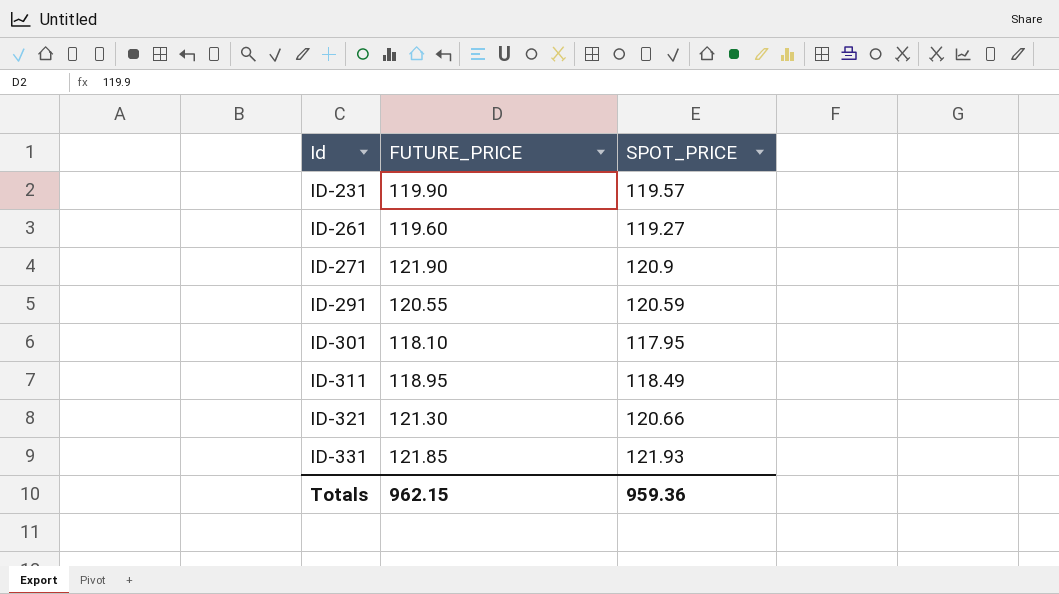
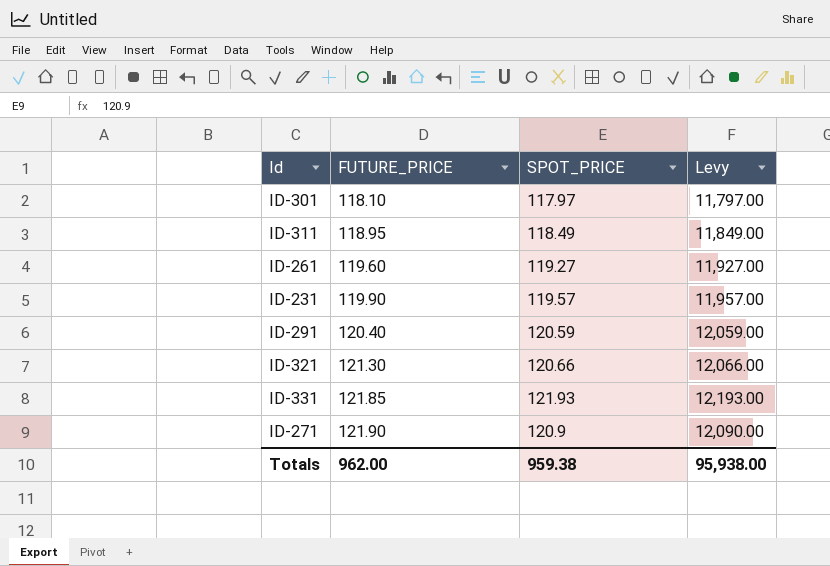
row order: Id ascending -> FUTURE_PRICE ascending
column Levy | formula: none -> [SPOT_PRICE] * 100
ID-301 | SPOT_PRICE: 117.95 -> 117.97
ID-291 | FUTURE_PRICE: 120.55 -> 120.40
Totals | FUTURE_PRICE: 962.15 -> 962.00
Totals | SPOT_PRICE: 959.36 -> 959.38

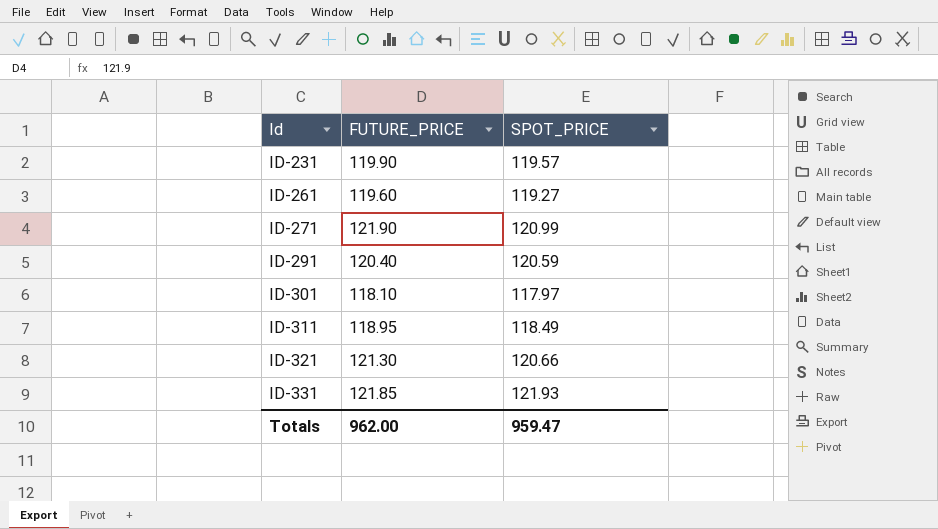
row order: FUTURE_PRICE ascending -> Id ascending
column Levy | formula: [SPOT_PRICE] * 100 -> none
ID-271 | SPOT_PRICE: 120.9 -> 120.99
Totals | SPOT_PRICE: 959.38 -> 959.47

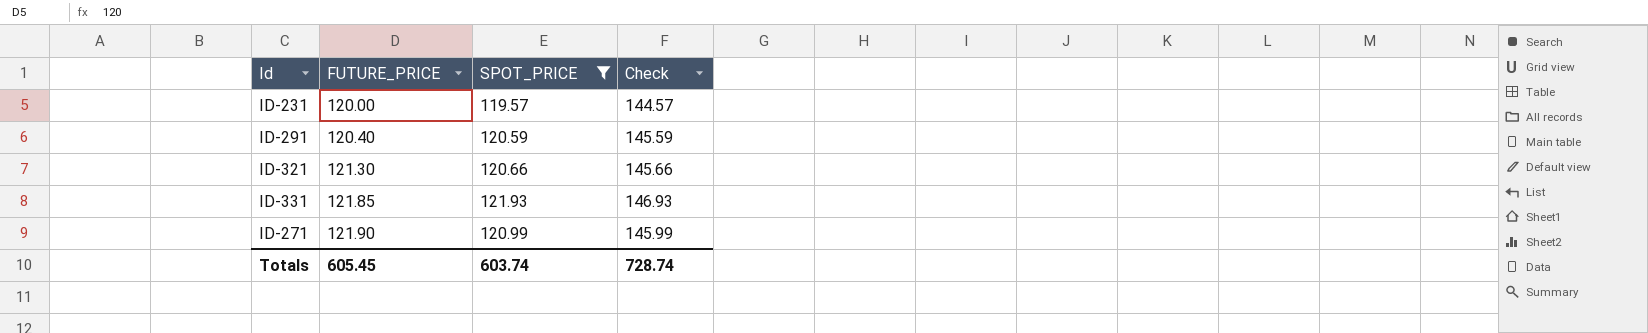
filter: none -> SPOT_PRICE >= 119.57
row order: Id ascending -> FUTURE_PRICE ascending
column Check | formula: none -> [SPOT_PRICE] + 25
ID-231 | FUTURE_PRICE: 119.90 -> 120.00
Totals | FUTURE_PRICE: 962.00 -> 605.45
Totals | SPOT_PRICE: 959.47 -> 603.74

